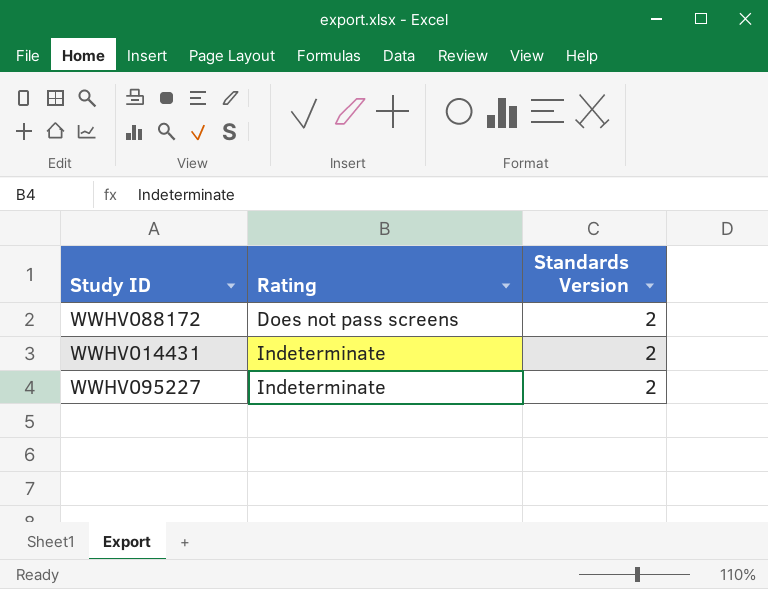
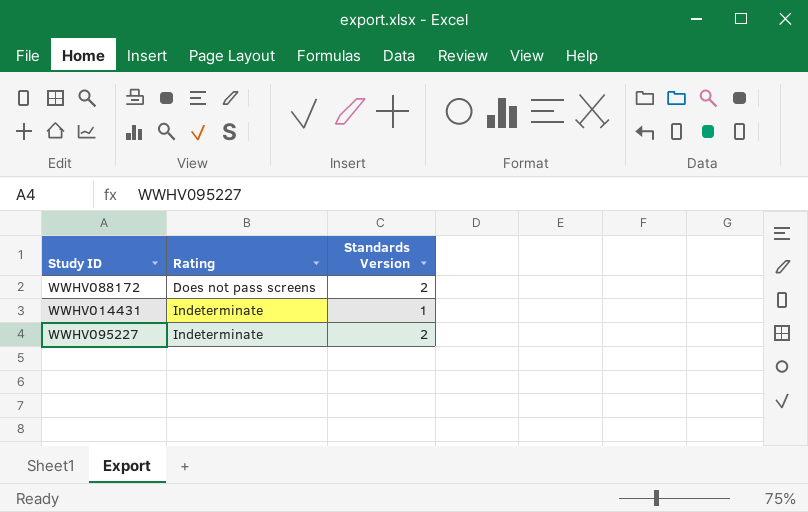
WWHV014431 | Standards Version: 2 -> 1

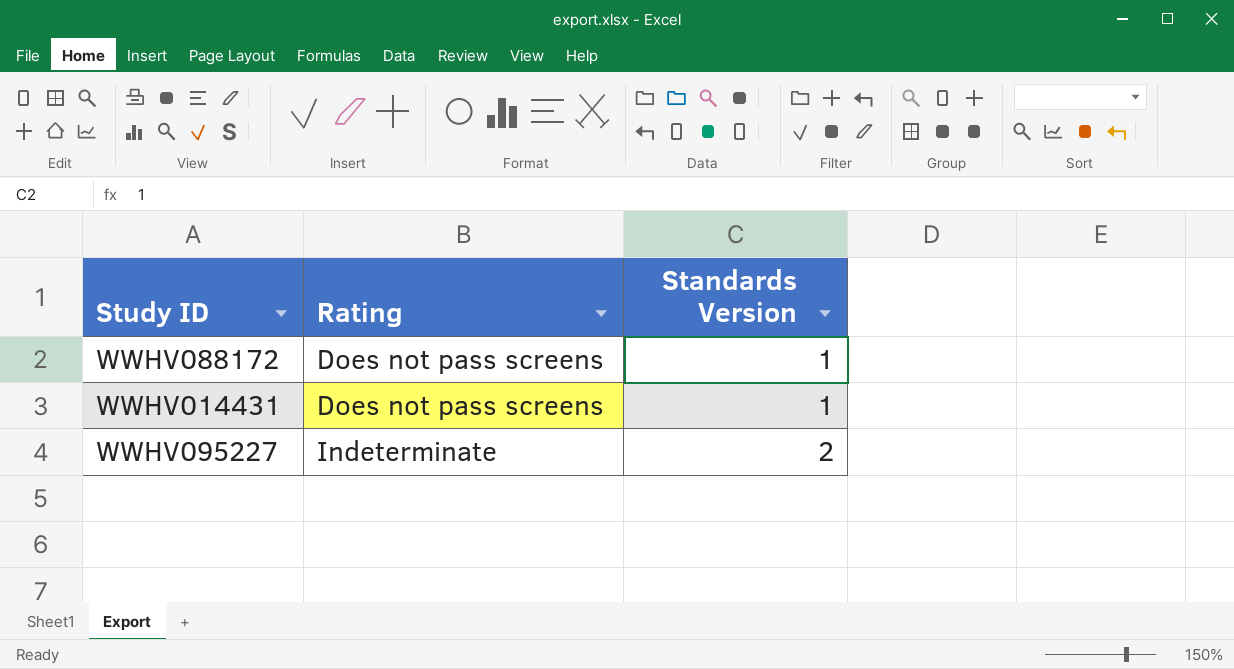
WWHV088172 | Standards Version: 2 -> 1
WWHV014431 | Rating: Indeterminate -> Does not pass screens

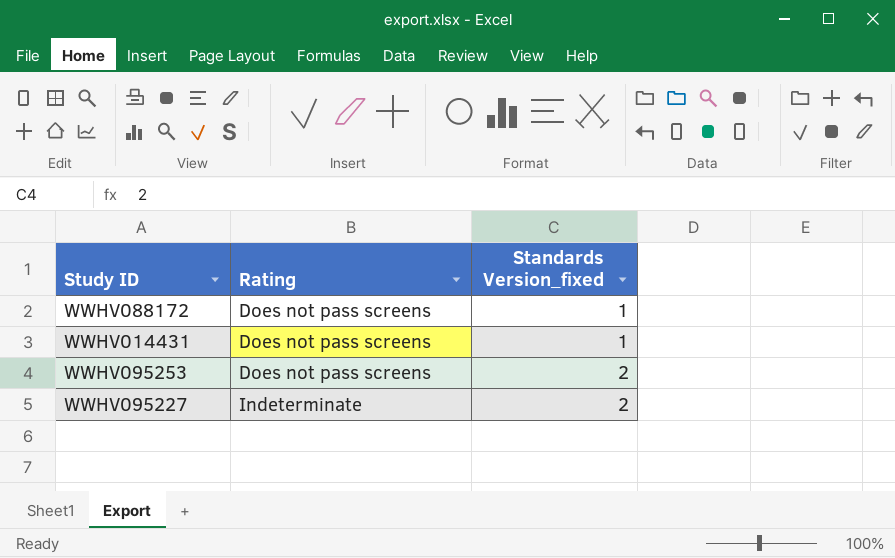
column name: Standards Version -> Standards Version_fixed
row WWHV095253: none -> Does not pass screens | 2

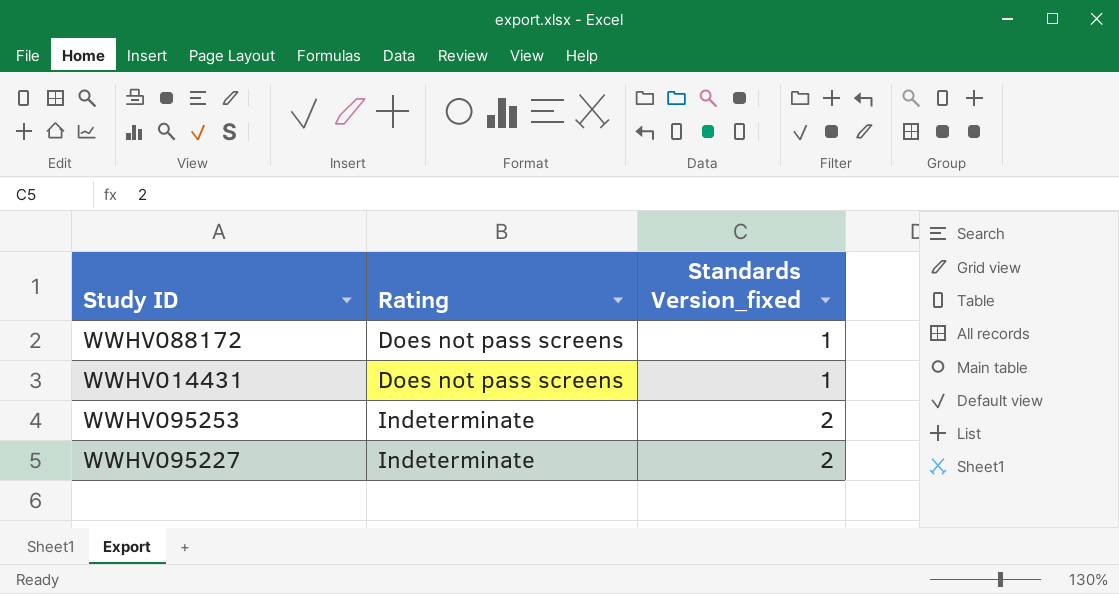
WWHV095253 | Rating: Does not pass screens -> Indeterminate

